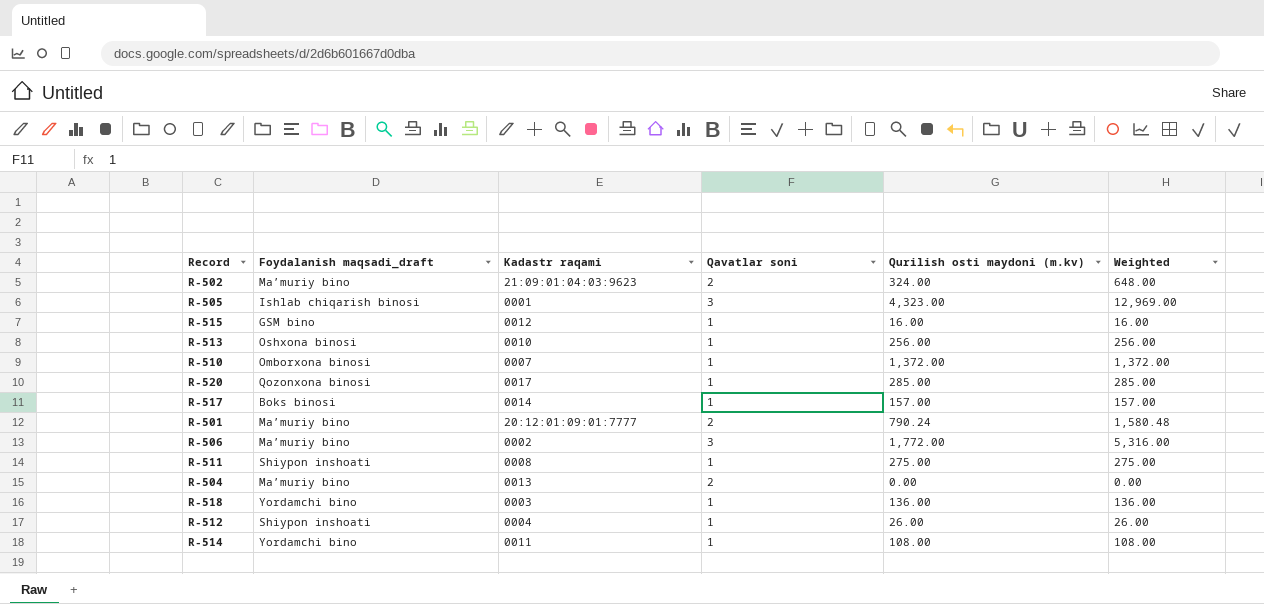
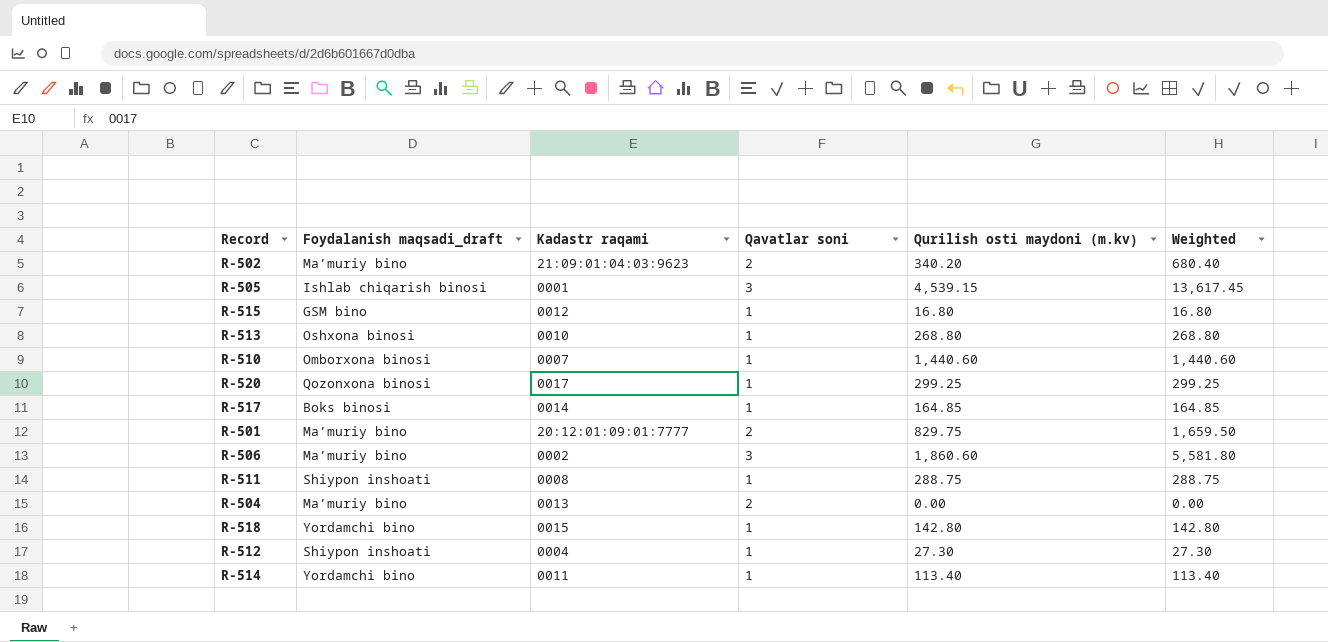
R-502 | Qurilish osti maydoni (m.kv): 324.00 -> 340.20
R-502 | Weighted: 648.00 -> 680.40
R-505 | Qurilish osti maydoni (m.kv): 4,323.00 -> 4,539.15
R-505 | Weighted: 12,969.00 -> 13,617.45
R-515 | Qurilish osti maydoni (m.kv): 16.00 -> 16.80
R-515 | Weighted: 16.00 -> 16.80
R-513 | Qurilish osti maydoni (m.kv): 256.00 -> 268.80
R-513 | Weighted: 256.00 -> 268.80
R-510 | Qurilish osti maydoni (m.kv): 1,372.00 -> 1,440.60
R-510 | Weighted: 1,372.00 -> 1,440.60
R-520 | Qurilish osti maydoni (m.kv): 285.00 -> 299.25
R-520 | Weighted: 285.00 -> 299.25
R-517 | Qurilish osti maydoni (m.kv): 157.00 -> 164.85
R-517 | Weighted: 157.00 -> 164.85
R-501 | Qurilish osti maydoni (m.kv): 790.24 -> 829.75
R-501 | Weighted: 1,580.48 -> 1,659.50
R-506 | Qurilish osti maydoni (m.kv): 1,772.00 -> 1,860.60
R-506 | Weighted: 5,316.00 -> 5,581.80
R-511 | Qurilish osti maydoni (m.kv): 275.00 -> 288.75
R-511 | Weighted: 275.00 -> 288.75
R-518 | Kadastr raqami: 0003 -> 0015
R-518 | Qurilish osti maydoni (m.kv): 136.00 -> 142.80
R-518 | Weighted: 136.00 -> 142.80
R-512 | Qurilish osti maydoni (m.kv): 26.00 -> 27.30
R-512 | Weighted: 26.00 -> 27.30
R-514 | Qurilish osti maydoni (m.kv): 108.00 -> 113.40
R-514 | Weighted: 108.00 -> 113.40

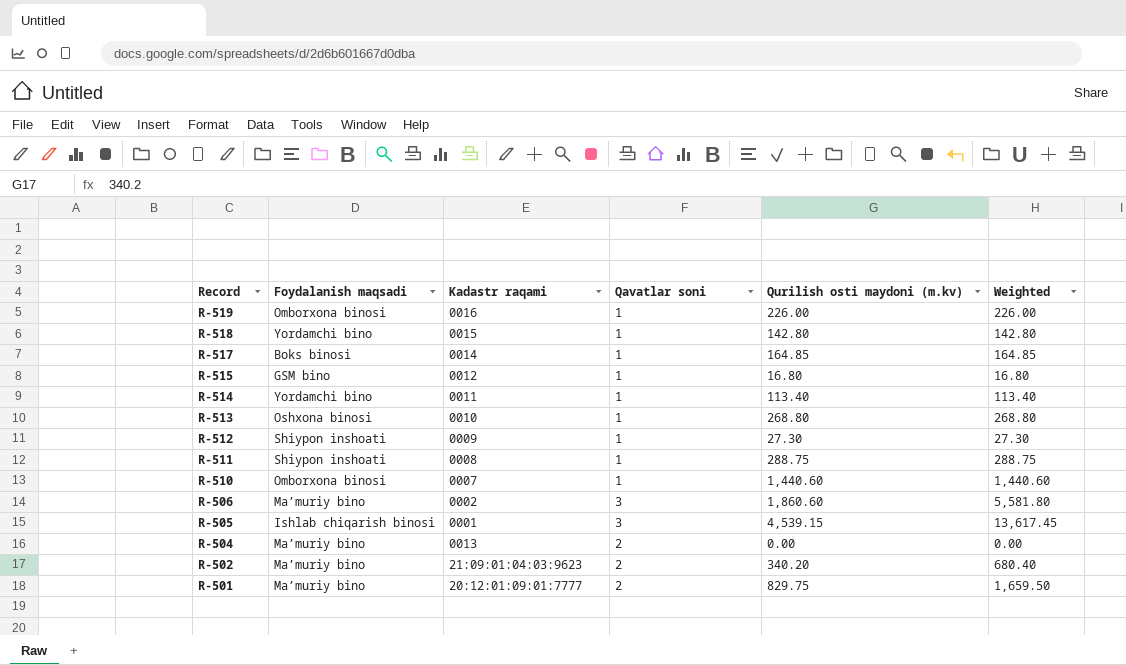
row order: none -> Record descending
column name: Foydalanish maqsadi_draft -> Foydalanish maqsadi
row R-520: Qozonxona binosi | 0017 | 1 | 299.25 | 299.25 -> none
row R-519: none -> Omborxona binosi | 0016 | 1 | 226.00 | 226.00
R-512 | Kadastr raqami: 0004 -> 0009

